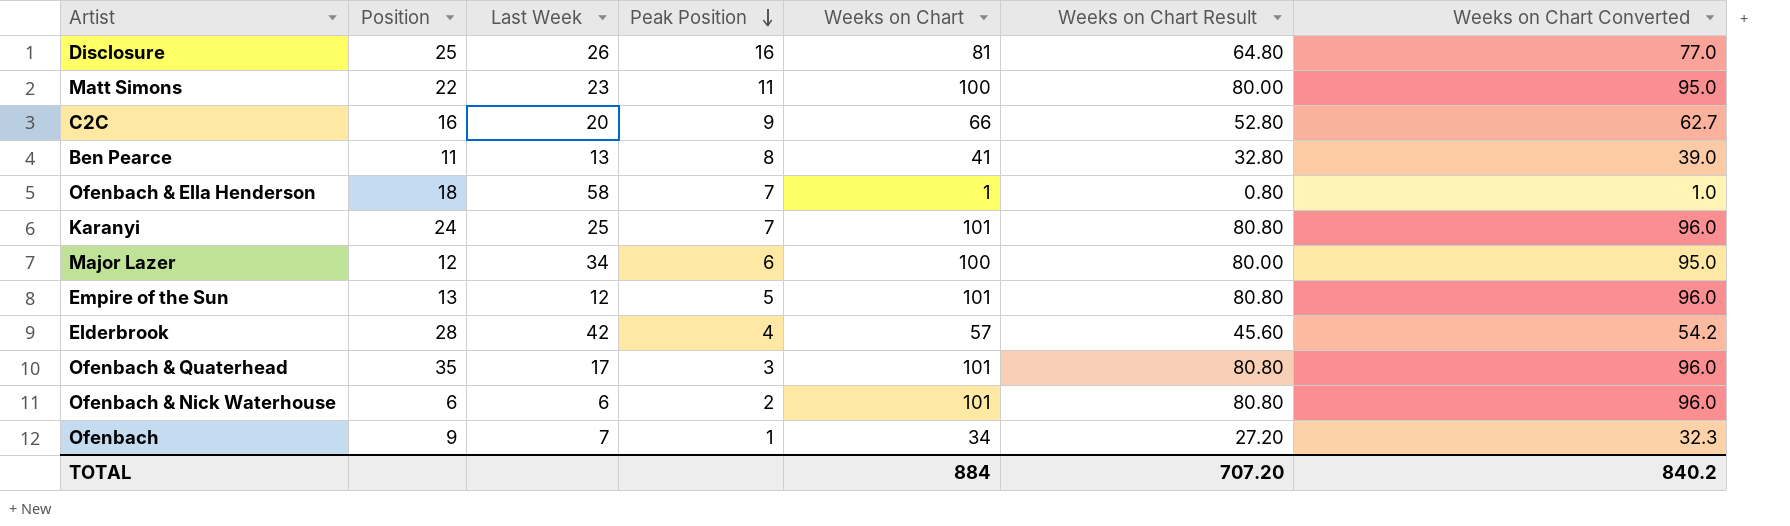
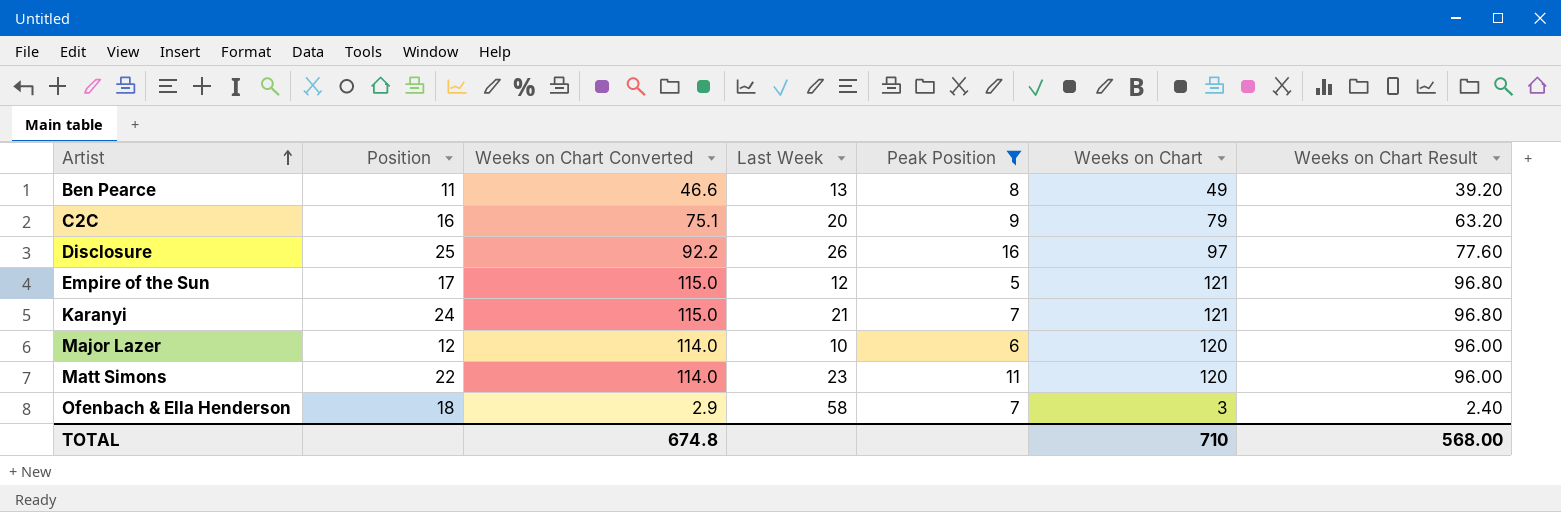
filter: none -> Peak Position >= 5
row order: Peak Position descending -> Artist ascending
column Weeks on Chart Converted | position: 7 -> 3
Ben Pearce | Weeks on Chart Converted: 39.0 -> 46.6
Ben Pearce | Weeks on Chart: 41 -> 49
Ben Pearce | Weeks on Chart Result: 32.80 -> 39.20
C2C | Weeks on Chart Converted: 62.7 -> 75.1
C2C | Weeks on Chart: 66 -> 79
C2C | Weeks on Chart Result: 52.80 -> 63.20
Disclosure | Weeks on Chart Converted: 77.0 -> 92.2
Disclosure | Weeks on Chart: 81 -> 97
Disclosure | Weeks on Chart Result: 64.80 -> 77.60
Empire of the Sun | Position: 13 -> 17
Empire of the Sun | Weeks on Chart Converted: 96.0 -> 115.0
Empire of the Sun | Weeks on Chart: 101 -> 121
Empire of the Sun | Weeks on Chart Result: 80.80 -> 96.80
Karanyi | Weeks on Chart Converted: 96.0 -> 115.0
Karanyi | Last Week: 25 -> 21
Karanyi | Weeks on Chart: 101 -> 121
Karanyi | Weeks on Chart Result: 80.80 -> 96.80
Major Lazer | Weeks on Chart Converted: 95.0 -> 114.0
Major Lazer | Last Week: 34 -> 10
Major Lazer | Weeks on Chart: 100 -> 120
Major Lazer | Weeks on Chart Result: 80.00 -> 96.00
Matt Simons | Weeks on Chart Converted: 95.0 -> 114.0
Matt Simons | Weeks on Chart: 100 -> 120
Matt Simons | Weeks on Chart Result: 80.00 -> 96.00
Ofenbach & Ella Henderson | Weeks on Chart Converted: 1.0 -> 2.9
Ofenbach & Ella Henderson | Weeks on Chart: 1 -> 3
Ofenbach & Ella Henderson | Weeks on Chart Result: 0.80 -> 2.40
TOTAL | Weeks on Chart Converted: 840.2 -> 674.8
TOTAL | Weeks on Chart: 884 -> 710
TOTAL | Weeks on Chart Result: 707.20 -> 568.00

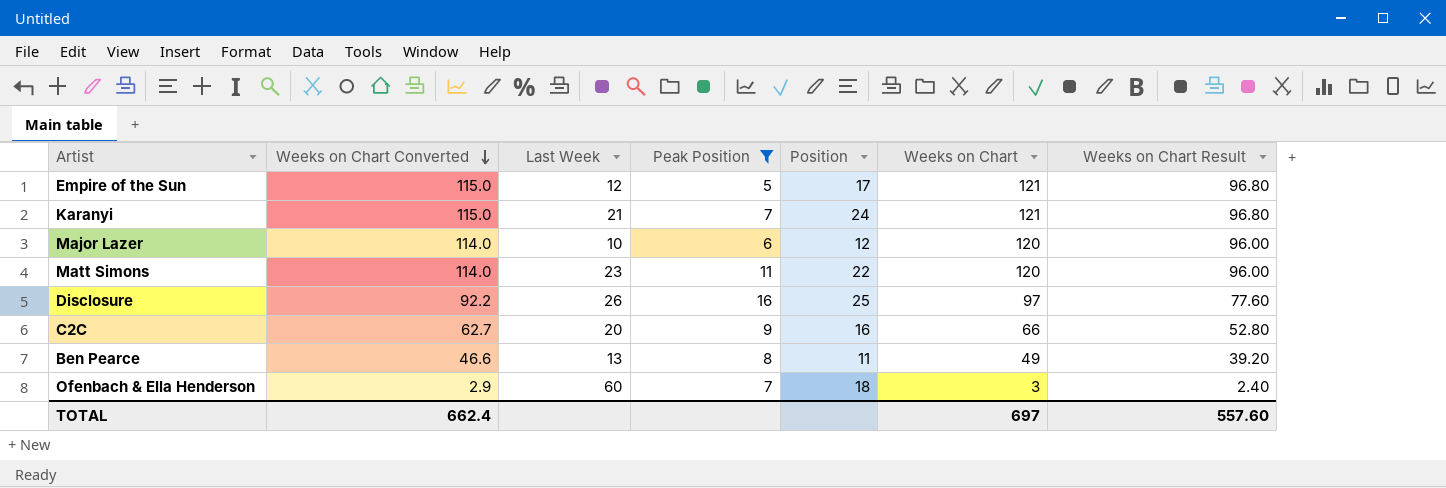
row order: Artist ascending -> Weeks on Chart Converted descending
column Position | position: 2 -> 5
C2C | Weeks on Chart Converted: 75.1 -> 62.7
C2C | Weeks on Chart: 79 -> 66
C2C | Weeks on Chart Result: 63.20 -> 52.80
Ofenbach & Ella Henderson | Last Week: 58 -> 60
TOTAL | Weeks on Chart Converted: 674.8 -> 662.4
TOTAL | Weeks on Chart: 710 -> 697
TOTAL | Weeks on Chart Result: 568.00 -> 557.60

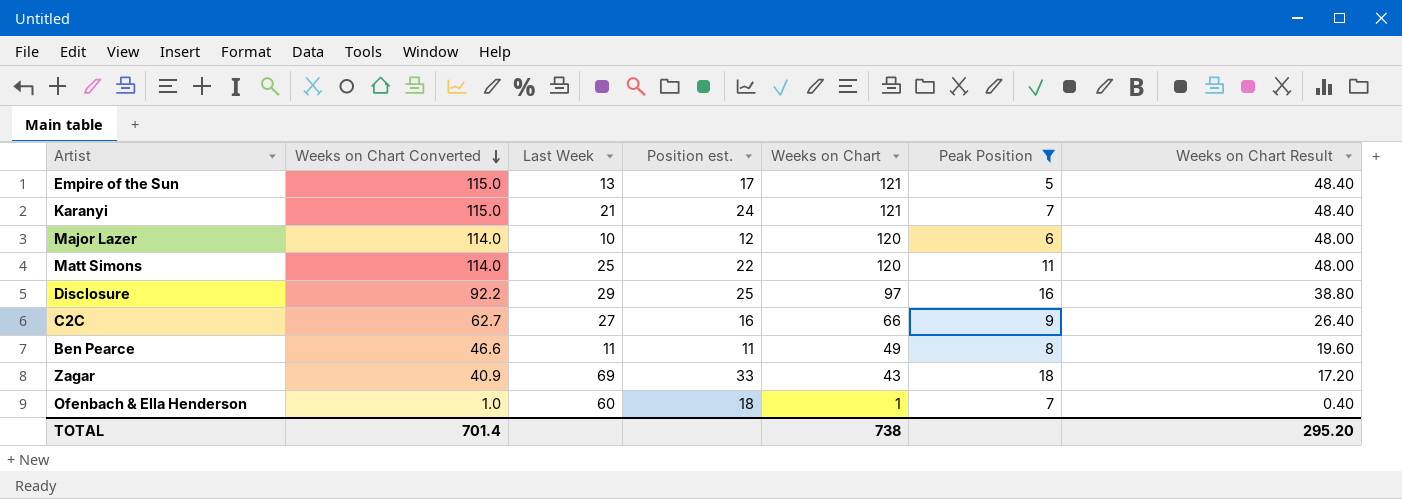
column name: Position -> Position est.
column Peak Position | position: 4 -> 6
column Weeks on Chart Result | formula: [Weeks on Chart] * 0.8 -> [Weeks on Chart] * 0.4
Empire of the Sun | Last Week: 12 -> 13
Matt Simons | Last Week: 23 -> 25
Disclosure | Last Week: 26 -> 29
C2C | Last Week: 20 -> 27
Ben Pearce | Last Week: 13 -> 11
row Zagar: none -> 40.9 | 69 | 33 | 43 | 18 | 17.20
Ofenbach & Ella Henderson | Weeks on Chart Converted: 2.9 -> 1.0
Ofenbach & Ella Henderson | Weeks on Chart: 3 -> 1
TOTAL | Weeks on Chart Converted: 662.4 -> 701.4
TOTAL | Weeks on Chart: 697 -> 738
TOTAL | Weeks on Chart Result: 557.60 -> 295.20

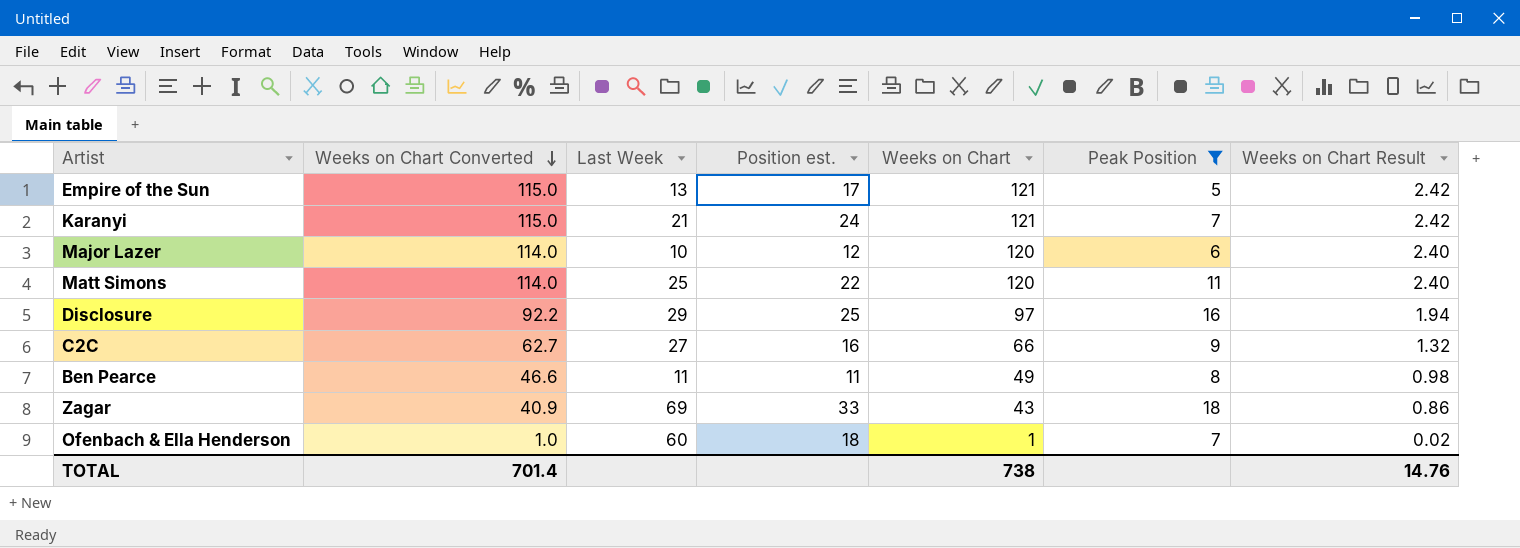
column Weeks on Chart Result | formula: [Weeks on Chart] * 0.4 -> [Weeks on Chart] * 0.02
TOTAL | Weeks on Chart Result: 295.20 -> 14.76

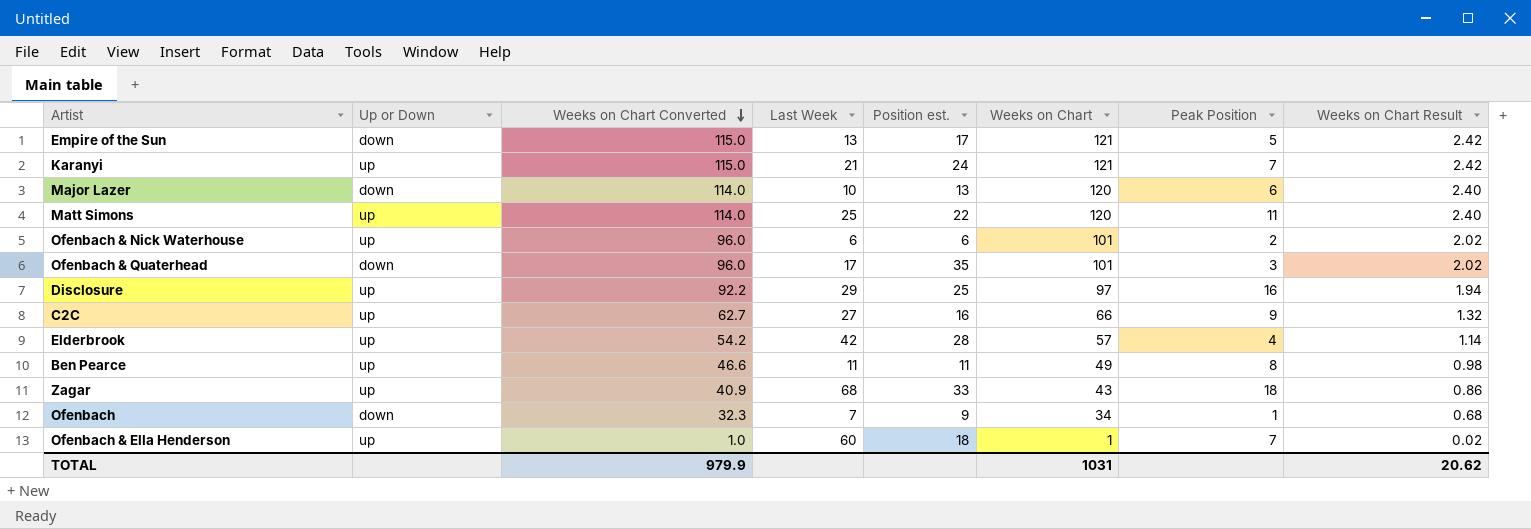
filter: Peak Position >= 5 -> none
column Up or Down | position: none -> 2
Major Lazer | Position est.: 12 -> 13
Zagar | Last Week: 69 -> 68
TOTAL | Weeks on Chart Converted: 701.4 -> 979.9
TOTAL | Weeks on Chart: 738 -> 1031
TOTAL | Weeks on Chart Result: 14.76 -> 20.62

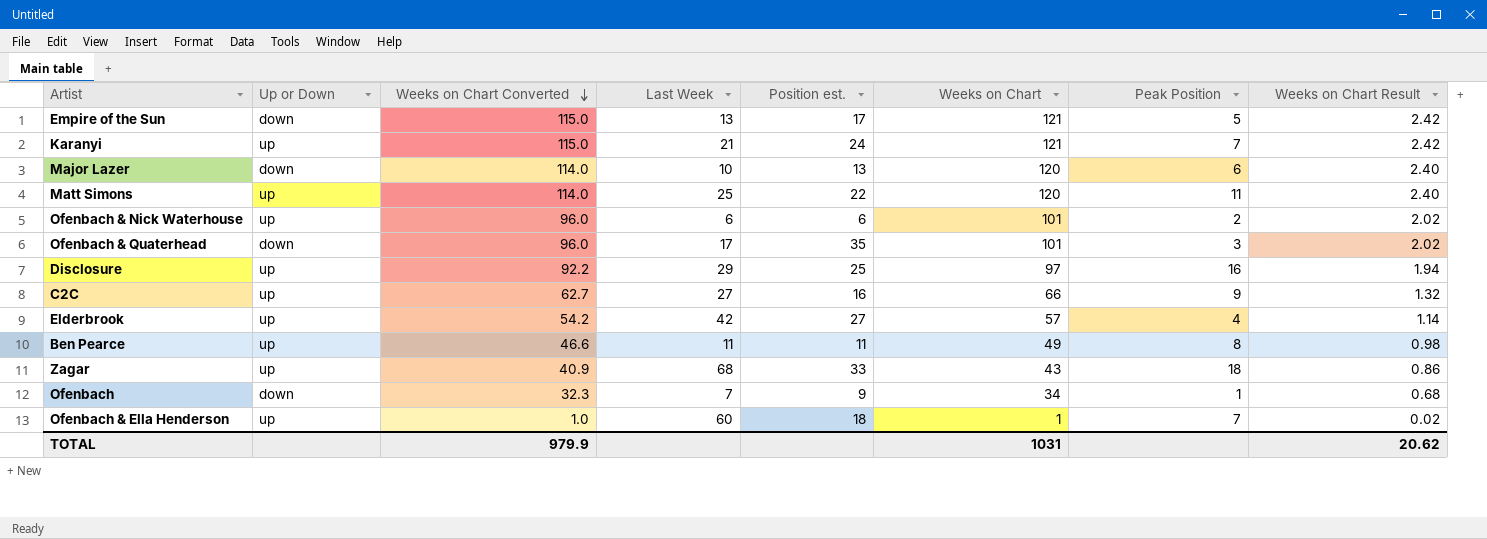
Elderbrook | Position est.: 28 -> 27

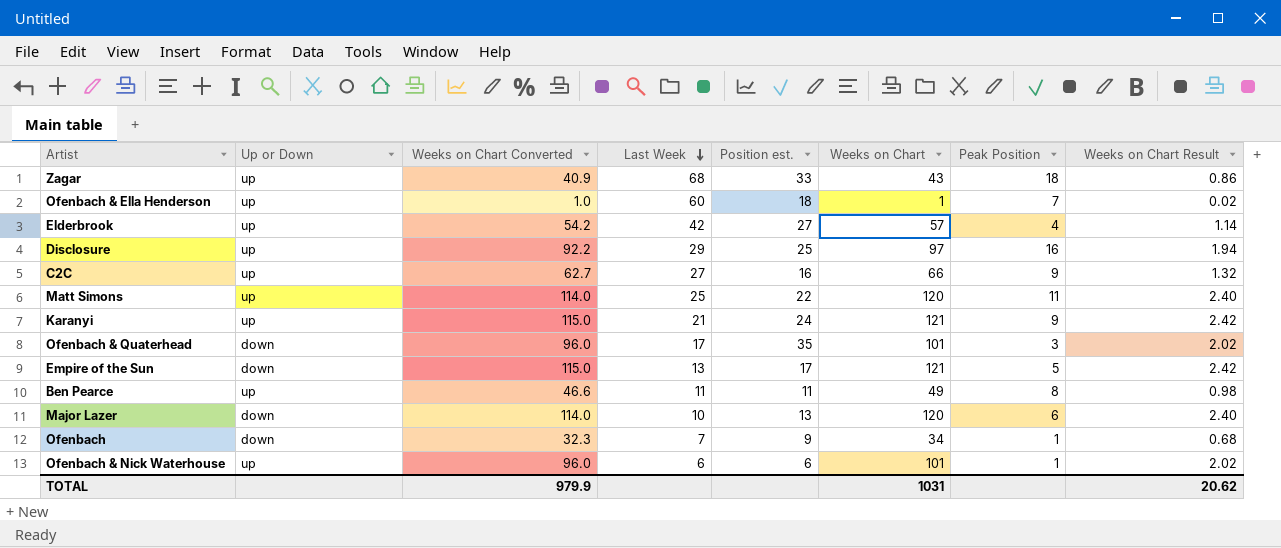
row order: Weeks on Chart Converted descending -> Last Week descending
Karanyi | Peak Position: 7 -> 9
Ofenbach & Nick Waterhouse | Peak Position: 2 -> 1

